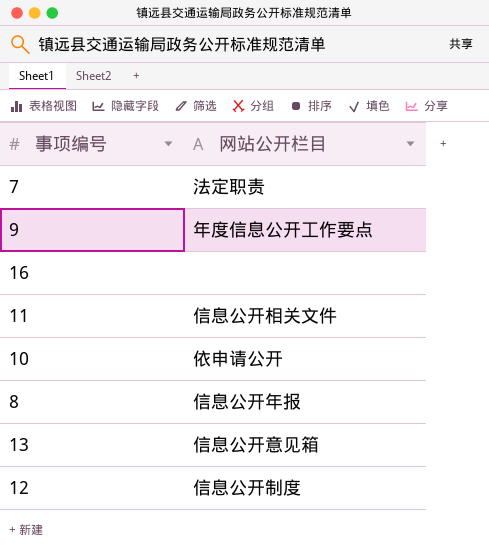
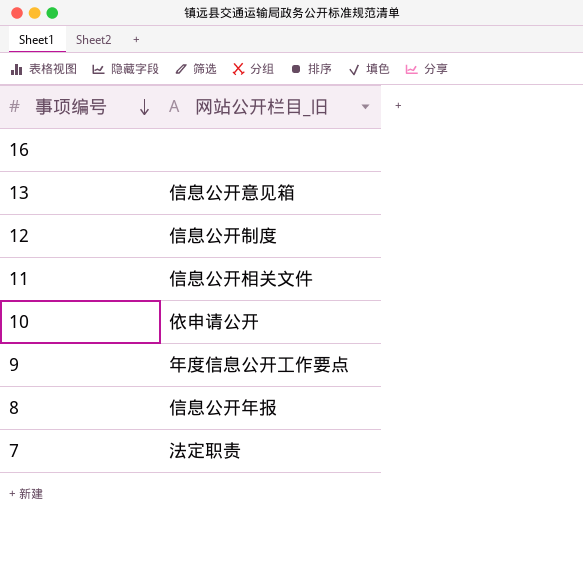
row order: none -> 事项编号 descending
column name: 网站公开栏目 -> 网站公开栏目_旧

